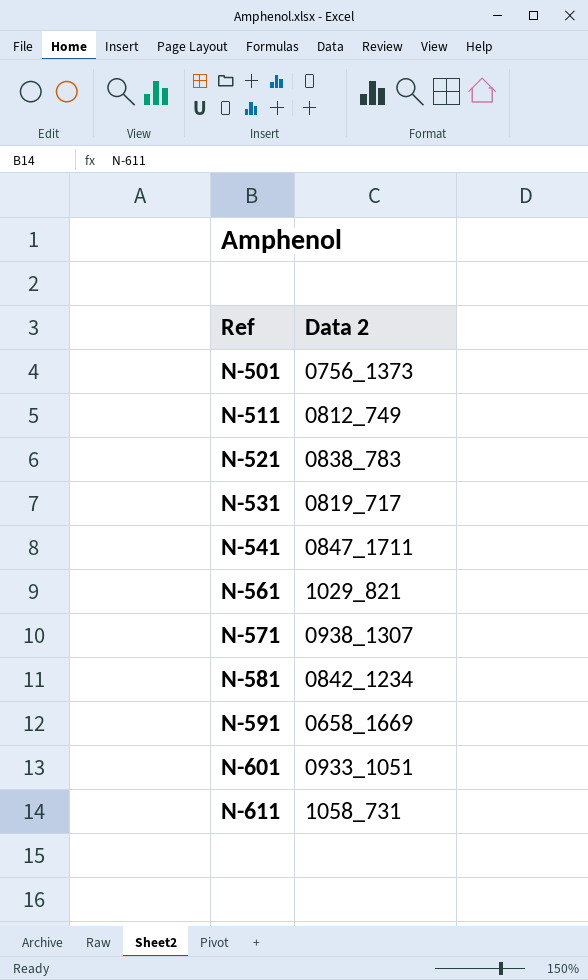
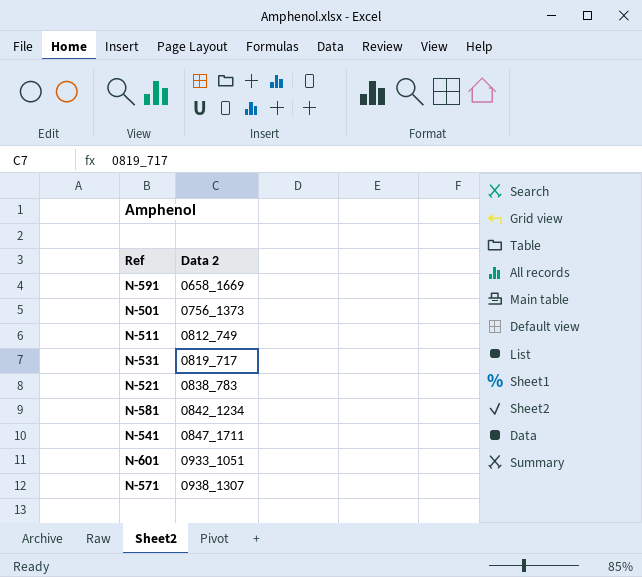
row order: Ref ascending -> Data 2 ascending
row N-561: 1029_821 -> none
row N-611: 1058_731 -> none

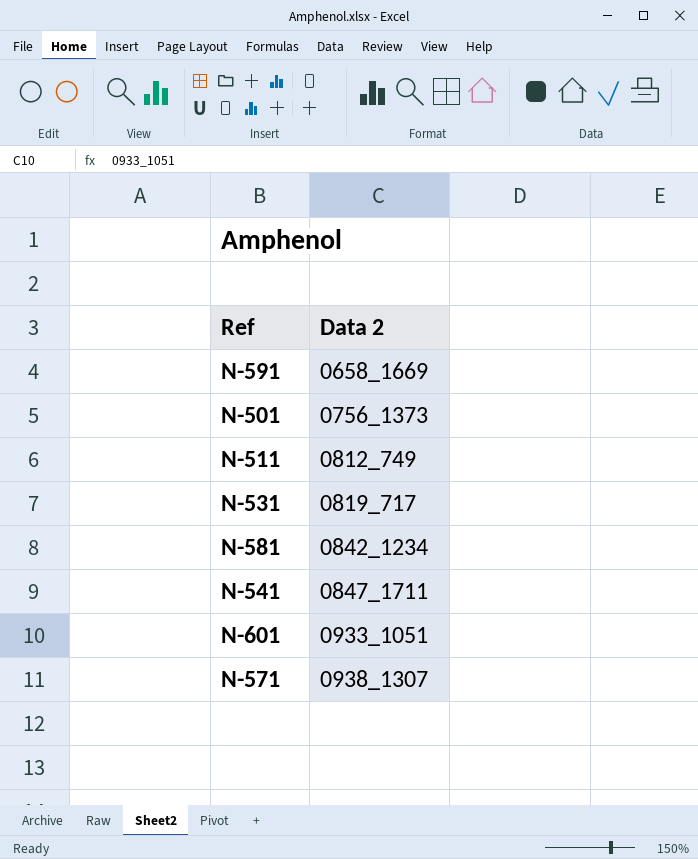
row N-521: 0838_783 -> none

